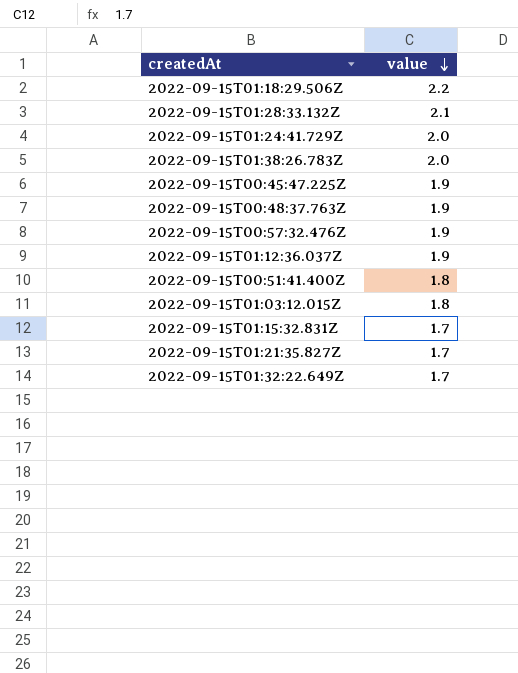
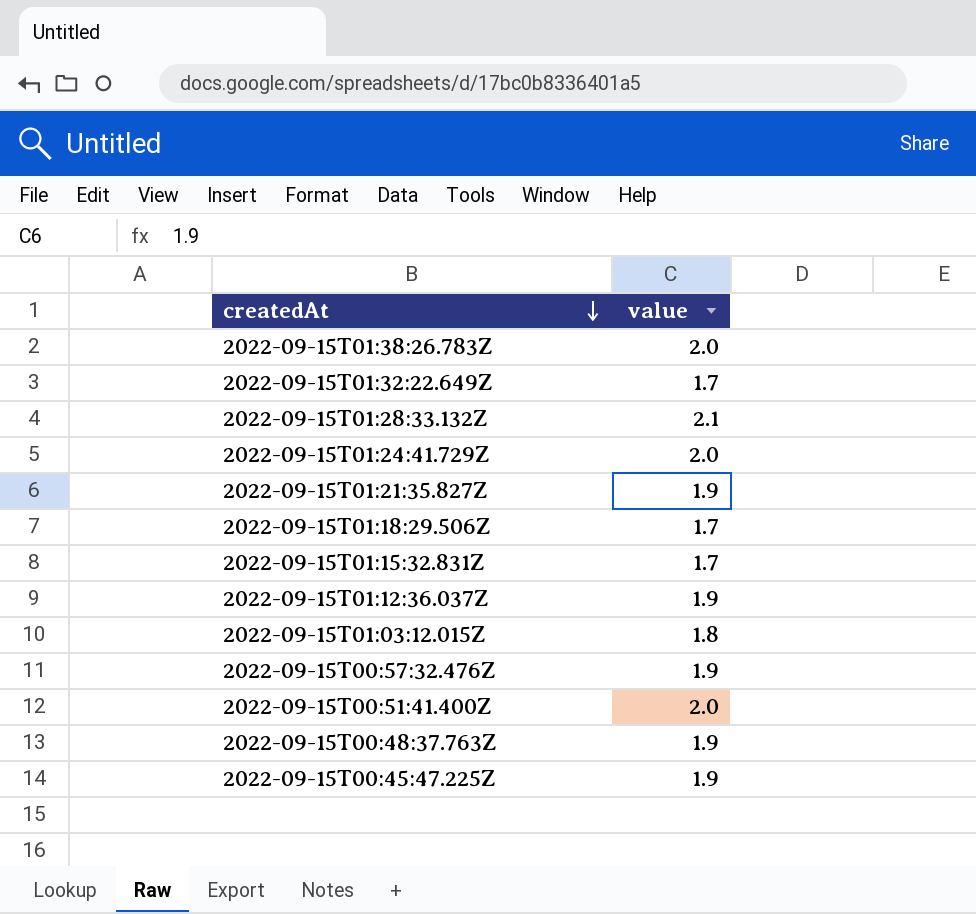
row order: value descending -> createdAt descending
2022-09-15T01:21:35.827Z | value: 1.7 -> 1.9
2022-09-15T01:18:29.506Z | value: 2.2 -> 1.7
2022-09-15T00:51:41.400Z | value: 1.8 -> 2.0

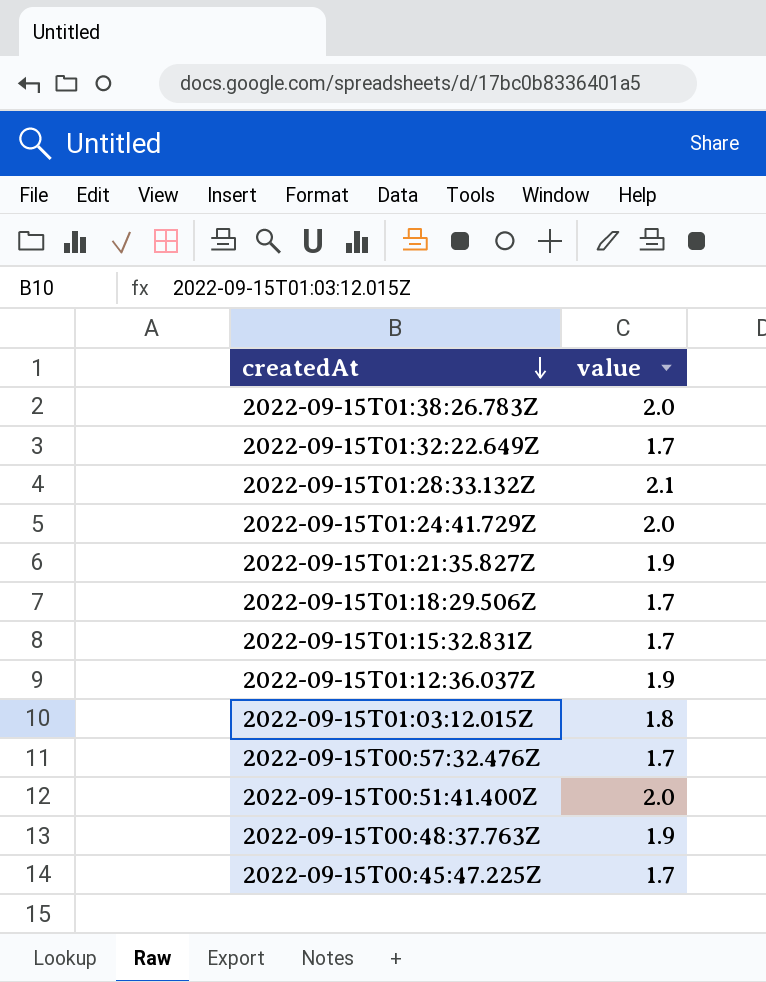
2022-09-15T00:57:32.476Z | value: 1.9 -> 1.7
2022-09-15T00:45:47.225Z | value: 1.9 -> 1.7

